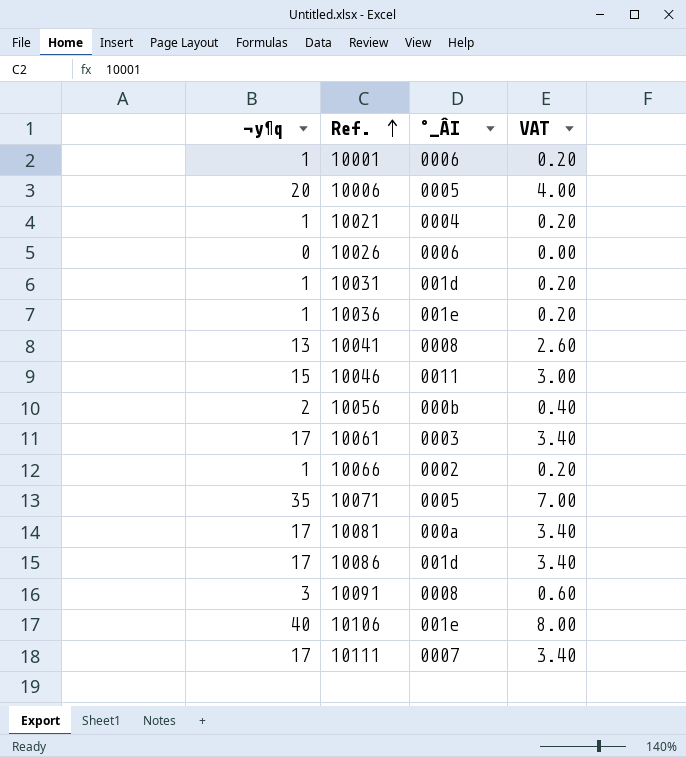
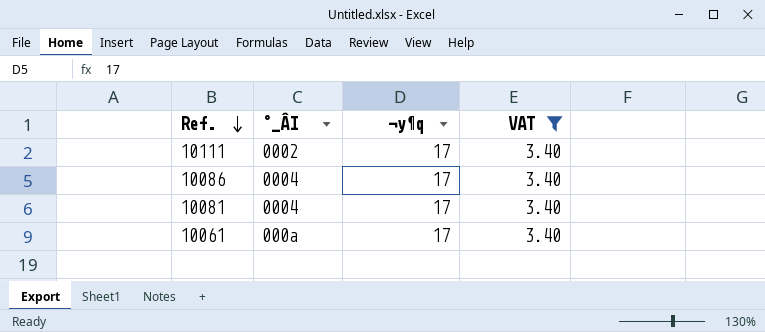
filter: none -> VAT = 3.40
row order: Ref. ascending -> Ref. descending
column ¬y¶q | position: 1 -> 3
10111 | °_ÂI: 0007 -> 0002
10086 | °_ÂI: 001d -> 0004
10081 | °_ÂI: 000a -> 0004
10061 | °_ÂI: 0003 -> 000a

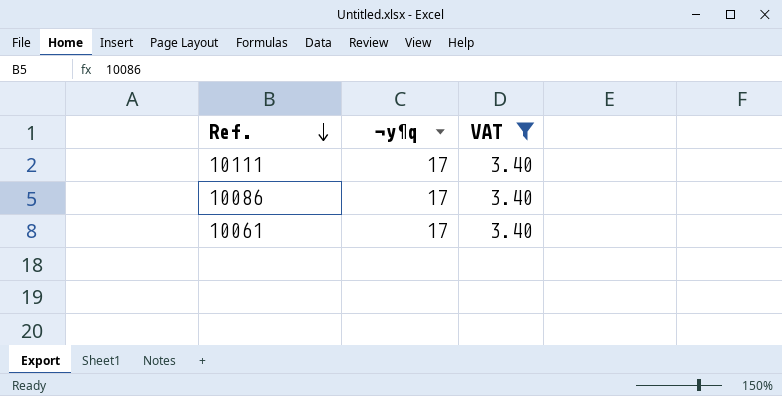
column °_ÂI | position: 2 -> none
row 10081: 0004 | 17 | 3.40 -> none

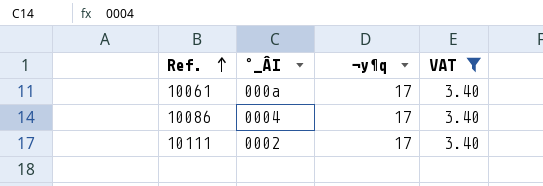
row order: Ref. descending -> Ref. ascending
column °_ÂI | position: none -> 2

